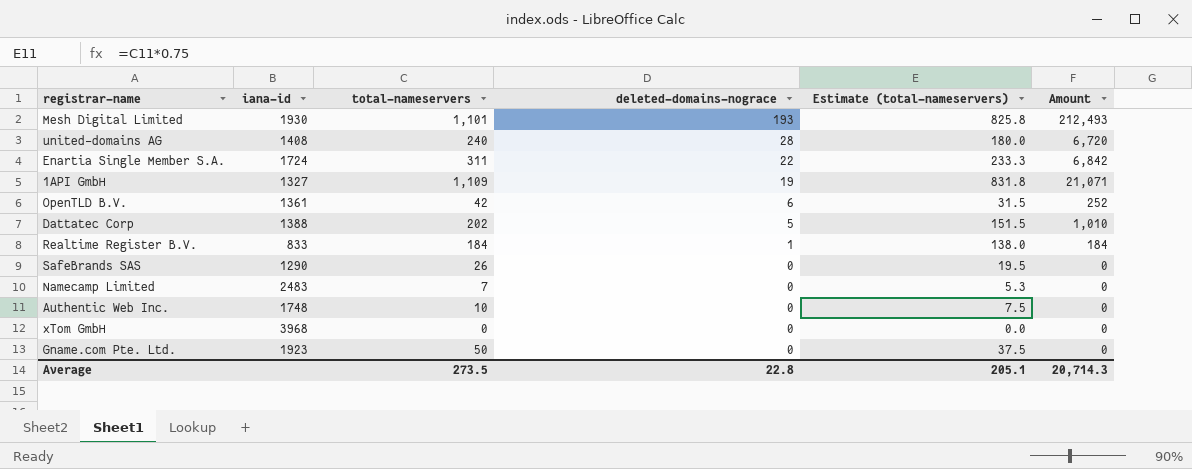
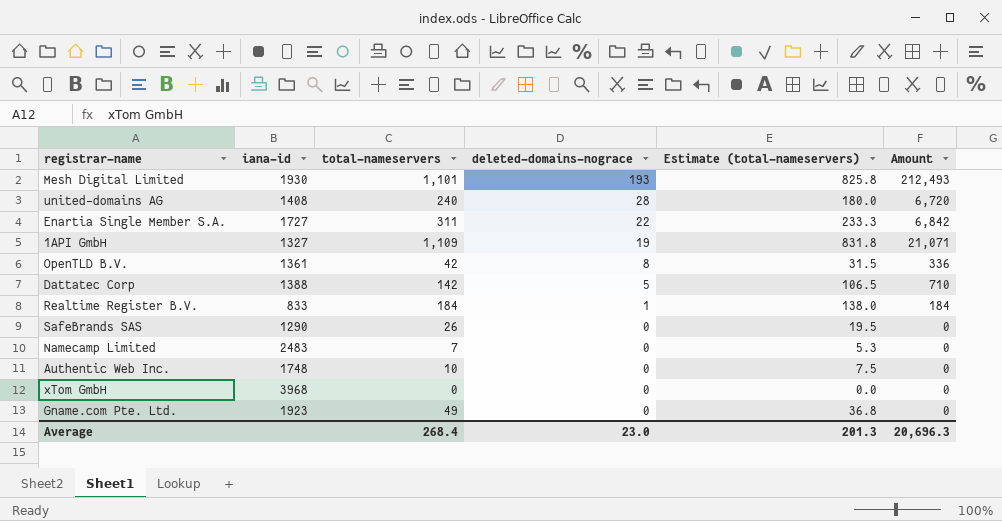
Enartia Single Member S.A. | iana-id: 1724 -> 1727
OpenTLD B.V. | deleted-domains-nograce: 6 -> 8
OpenTLD B.V. | Amount: 252 -> 336
Dattatec Corp | total-nameservers: 202 -> 142
Dattatec Corp | Estimate (total-nameservers): 151.5 -> 106.5
Dattatec Corp | Amount: 1,010 -> 710
Gname.com Pte. Ltd. | total-nameservers: 50 -> 49
Gname.com Pte. Ltd. | Estimate (total-nameservers): 37.5 -> 36.8
Average | total-nameservers: 273.5 -> 268.4
Average | deleted-domains-nograce: 22.8 -> 23.0
Average | Estimate (total-nameservers): 205.1 -> 201.3
Average | Amount: 20,714.3 -> 20,696.3

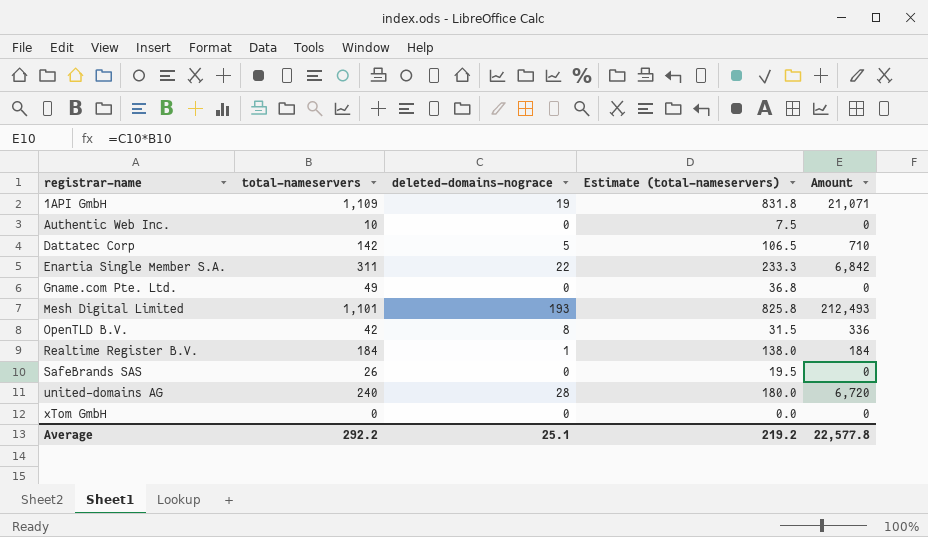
row order: deleted-domains-nograce descending -> registrar-name ascending
column iana-id | position: 2 -> none
row Namecamp Limited: 2483 | 7 | 0 | 5.3 | 0 -> none
Average | total-nameservers: 268.4 -> 292.2
Average | deleted-domains-nograce: 23.0 -> 25.1
Average | Estimate (total-nameservers): 201.3 -> 219.2
Average | Amount: 20,696.3 -> 22,577.8

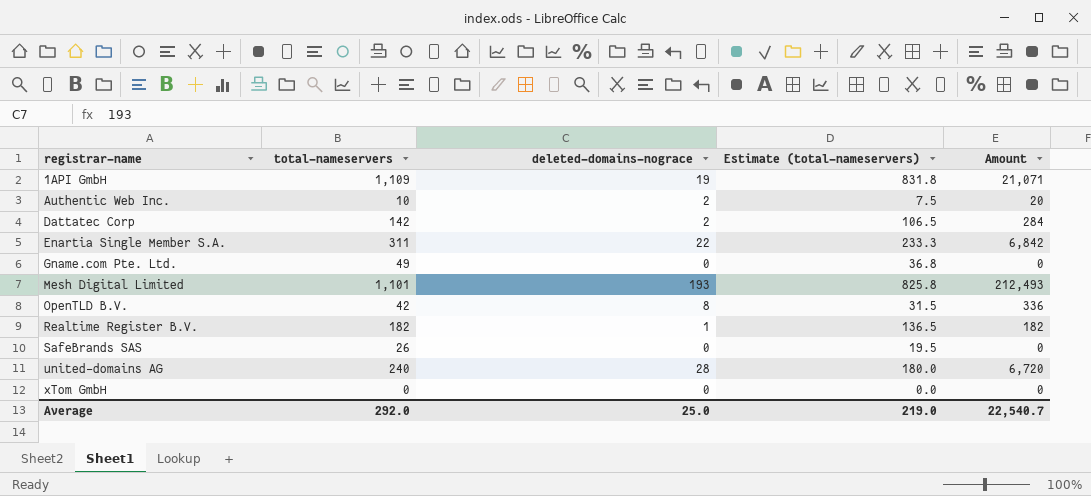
Authentic Web Inc. | deleted-domains-nograce: 0 -> 2
Authentic Web Inc. | Amount: 0 -> 20
Dattatec Corp | deleted-domains-nograce: 5 -> 2
Dattatec Corp | Amount: 710 -> 284
Realtime Register B.V. | total-nameservers: 184 -> 182
Realtime Register B.V. | Estimate (total-nameservers): 138.0 -> 136.5
Realtime Register B.V. | Amount: 184 -> 182
Average | total-nameservers: 292.2 -> 292.0
Average | deleted-domains-nograce: 25.1 -> 25.0
Average | Estimate (total-nameservers): 219.2 -> 219.0
Average | Amount: 22,577.8 -> 22,540.7

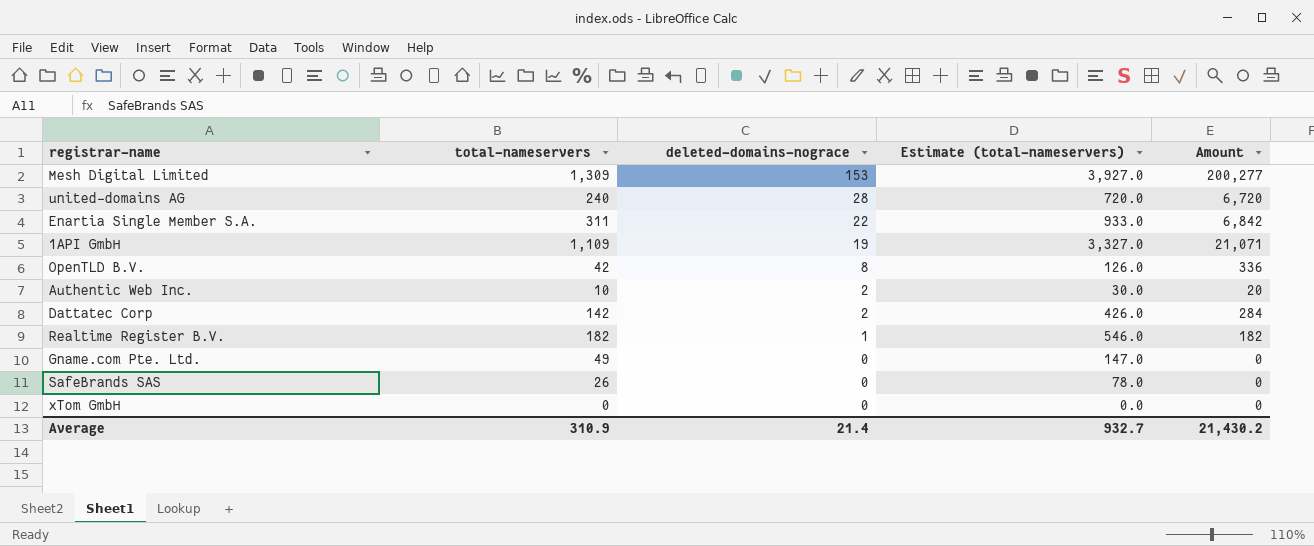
row order: registrar-name ascending -> deleted-domains-nograce descending
column Estimate (total-nameservers) | formula: [total-nameservers] * 0.75 -> [total-nameservers] * 3
Mesh Digital Limited | total-nameservers: 1,101 -> 1,309
Mesh Digital Limited | deleted-domains-nograce: 193 -> 153
Mesh Digital Limited | Amount: 212,493 -> 200,277
Average | total-nameservers: 292.0 -> 310.9
Average | deleted-domains-nograce: 25.0 -> 21.4
Average | Estimate (total-nameservers): 219.0 -> 932.7
Average | Amount: 22,540.7 -> 21,430.2

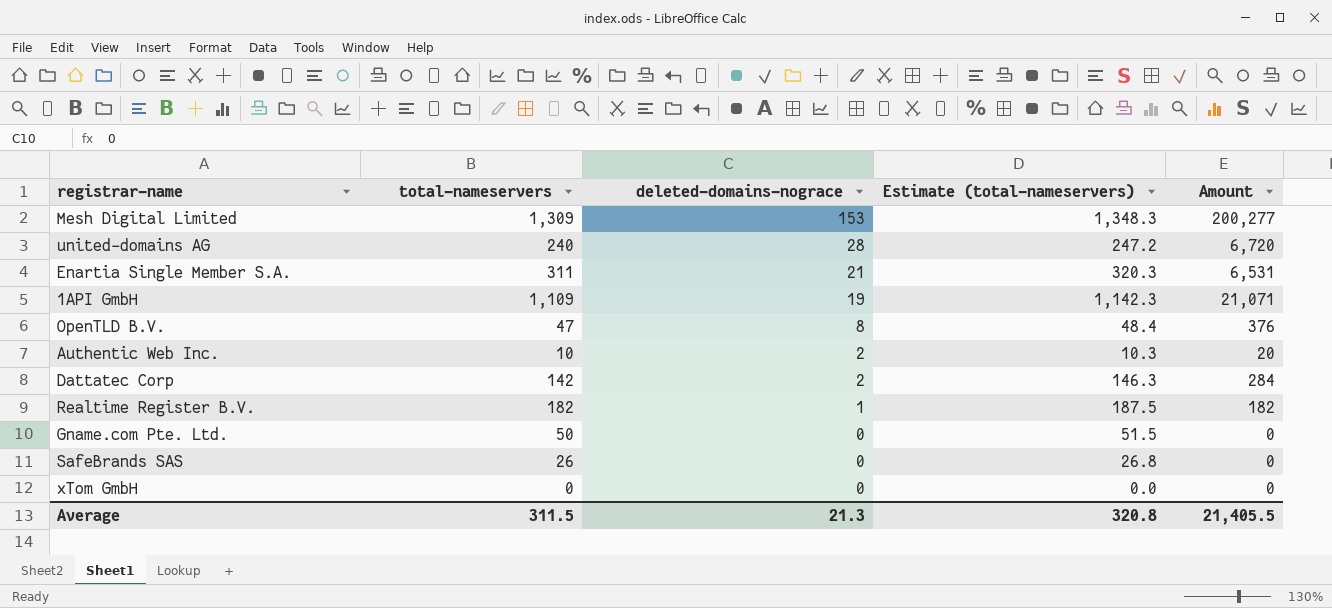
column Estimate (total-nameservers) | formula: [total-nameservers] * 3 -> [total-nameservers] * 1.03
Enartia Single Member S.A. | deleted-domains-nograce: 22 -> 21
Enartia Single Member S.A. | Amount: 6,842 -> 6,531
OpenTLD B.V. | total-nameservers: 42 -> 47
OpenTLD B.V. | Amount: 336 -> 376
Gname.com Pte. Ltd. | total-nameservers: 49 -> 50
Average | total-nameservers: 310.9 -> 311.5
Average | deleted-domains-nograce: 21.4 -> 21.3
Average | Estimate (total-nameservers): 932.7 -> 320.8
Average | Amount: 21,430.2 -> 21,405.5

